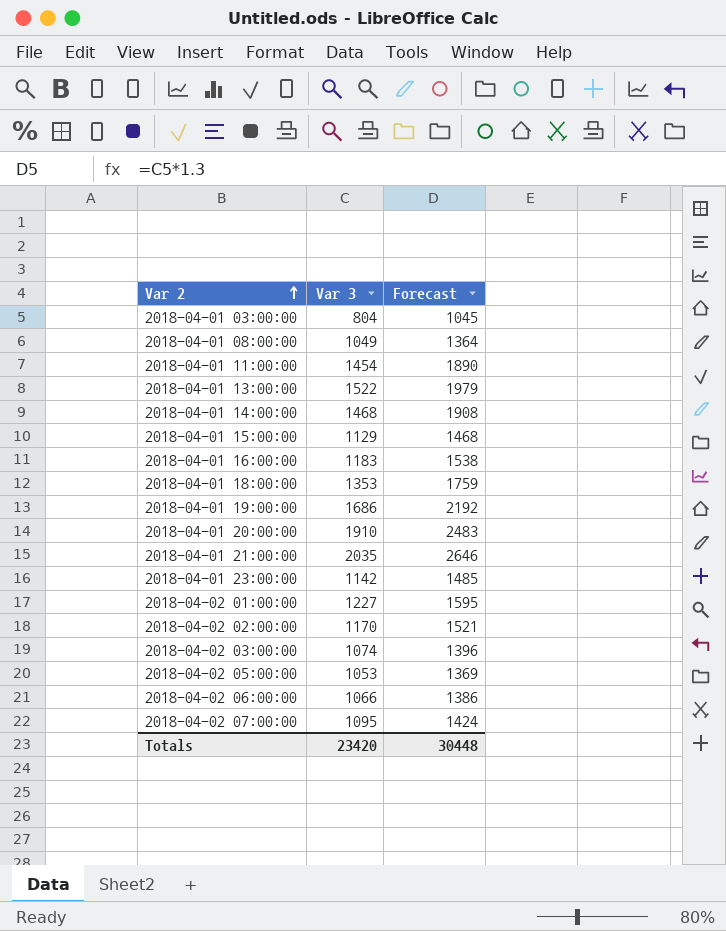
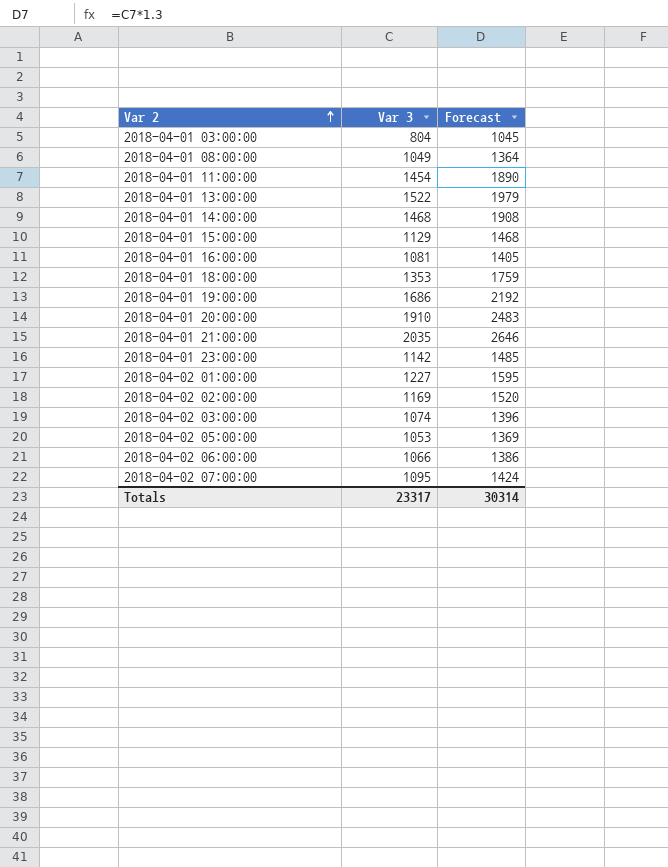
2018-04-01 16:00:00 | Var 3: 1183 -> 1081
2018-04-01 16:00:00 | Forecast: 1538 -> 1405
2018-04-02 02:00:00 | Var 3: 1170 -> 1169
2018-04-02 02:00:00 | Forecast: 1521 -> 1520
Totals | Var 3: 23420 -> 23317
Totals | Forecast: 30448 -> 30314

